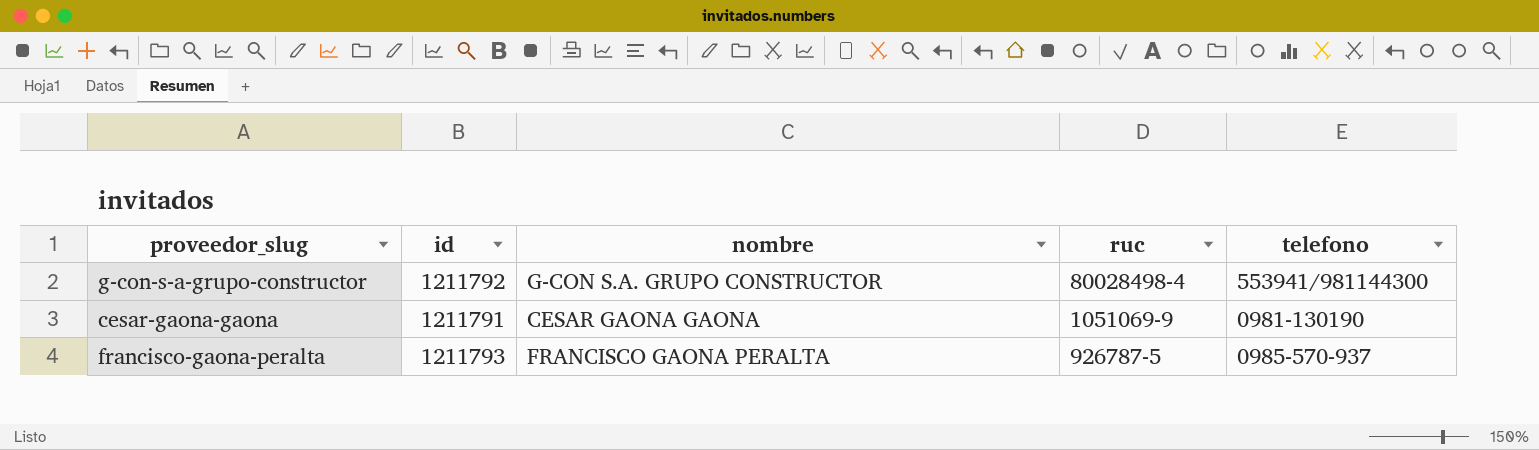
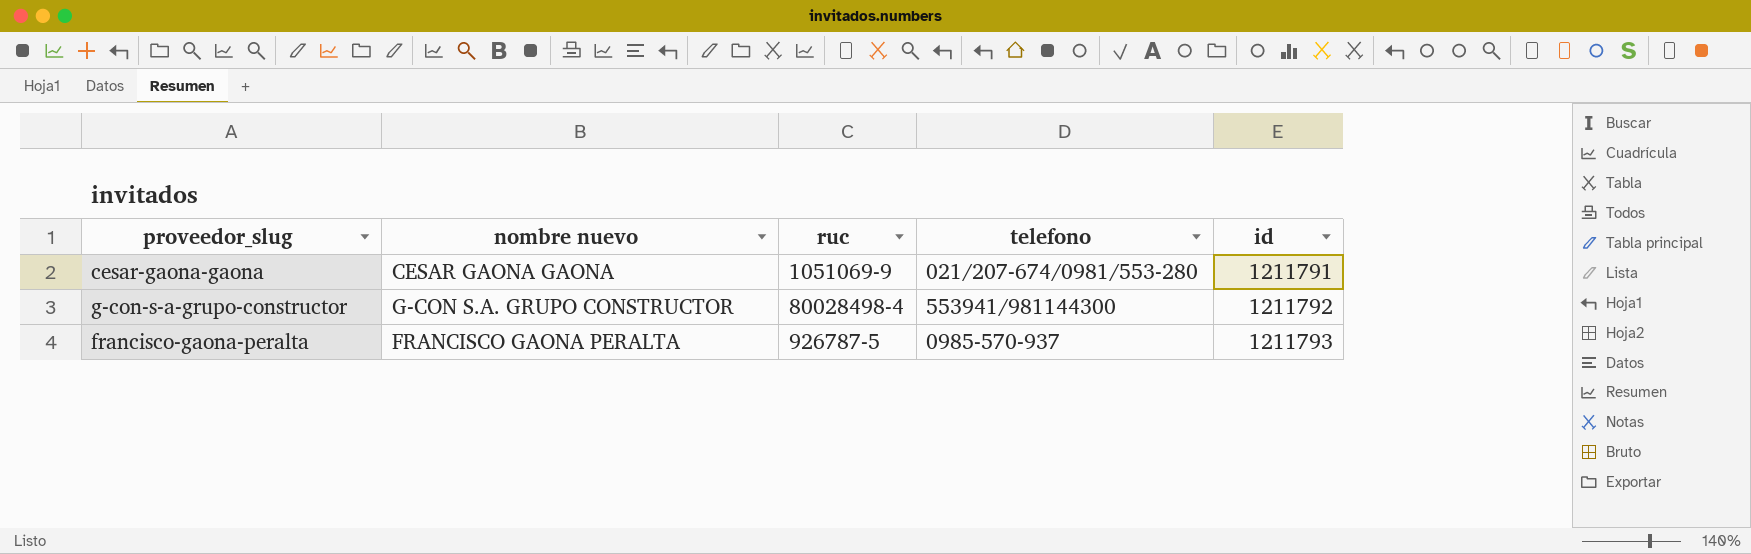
row order: ruc descending -> id ascending
column name: nombre -> nombre nuevo
column id | position: 2 -> 5
cesar-gaona-gaona | telefono: 0981-130190 -> 021/207-674/0981/553-280

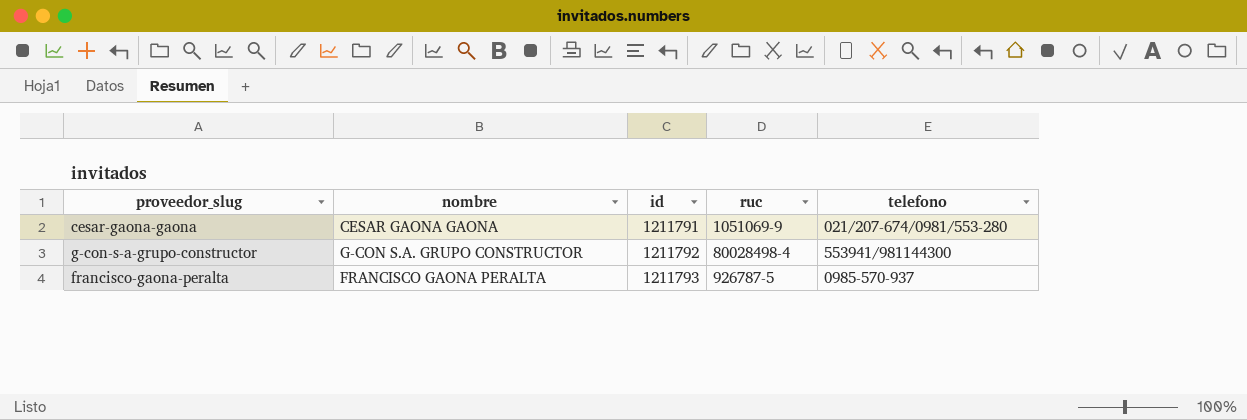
column name: nombre nuevo -> nombre
column id | position: 5 -> 3

